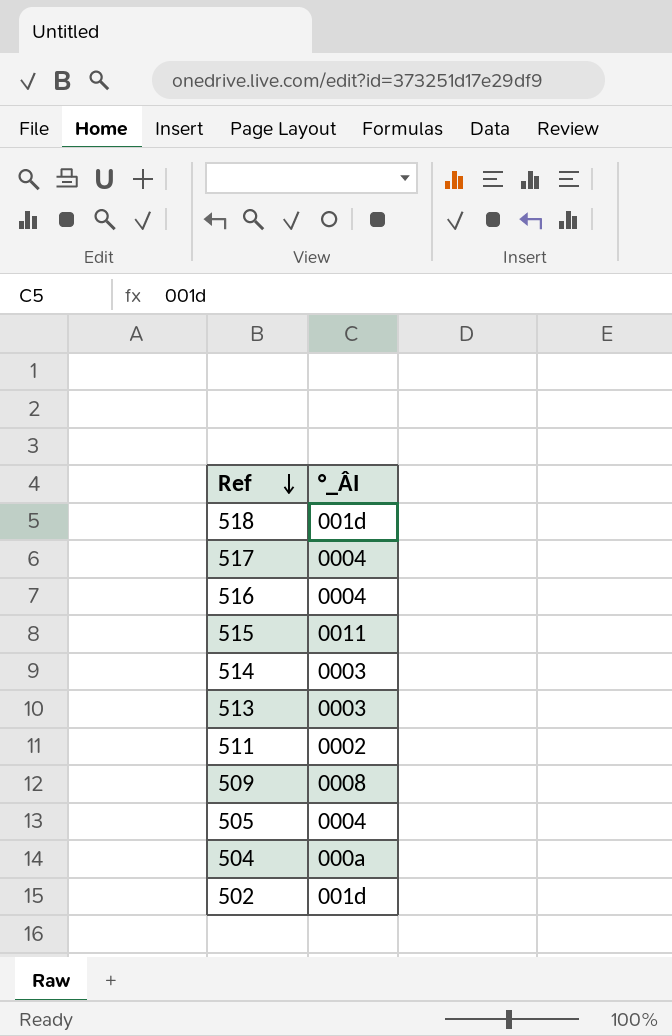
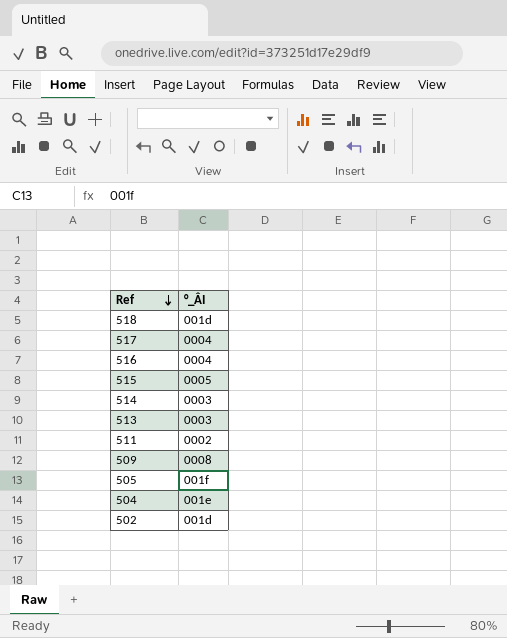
515 | °_ÂI: 0011 -> 0005
505 | °_ÂI: 0004 -> 001f
504 | °_ÂI: 000a -> 001e

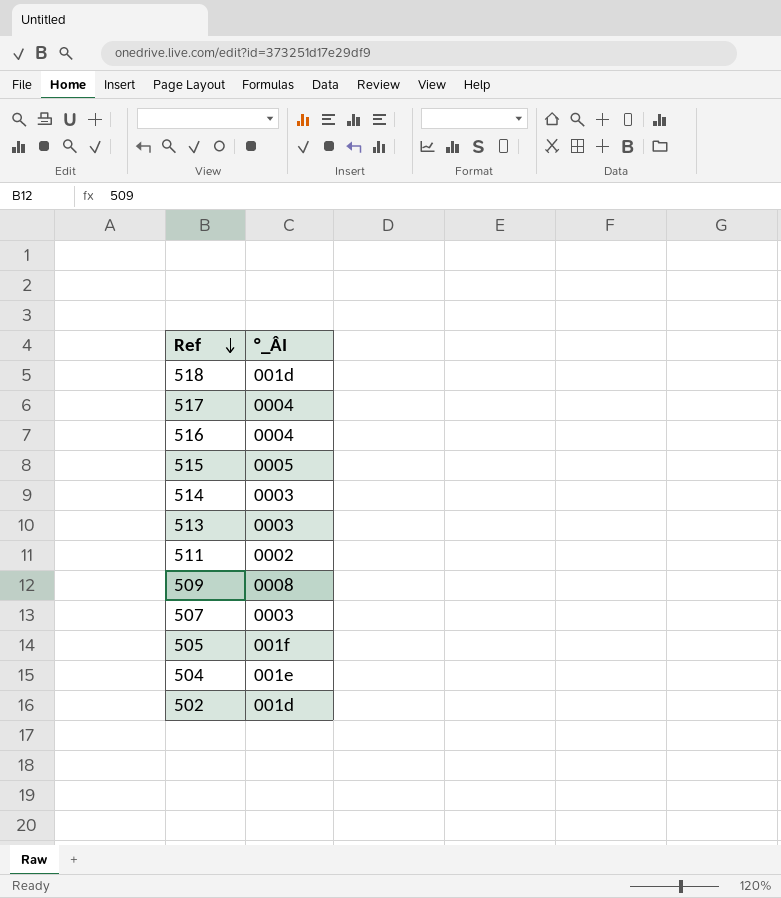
row 507: none -> 0003

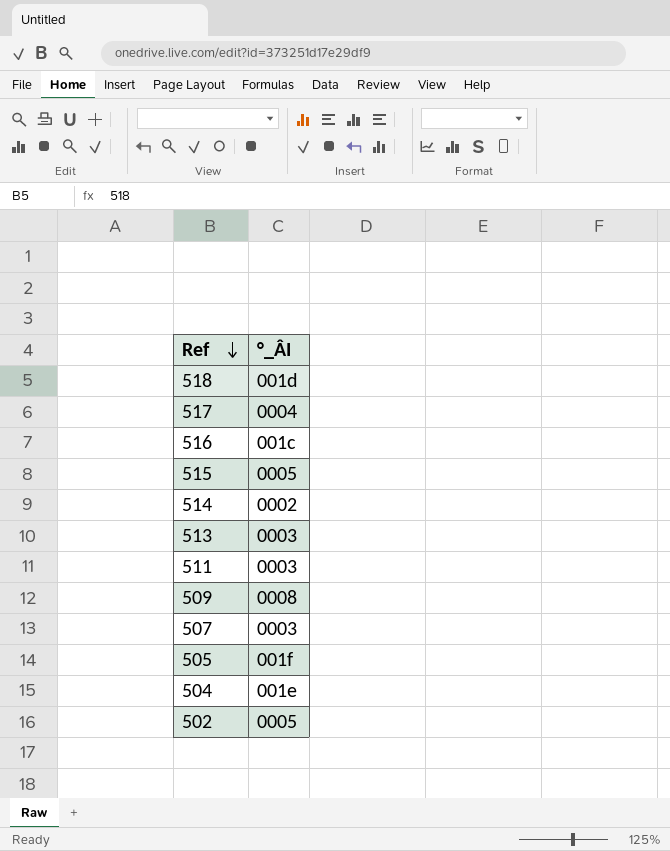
516 | °_ÂI: 0004 -> 001c
514 | °_ÂI: 0003 -> 0002
511 | °_ÂI: 0002 -> 0003
502 | °_ÂI: 001d -> 0005

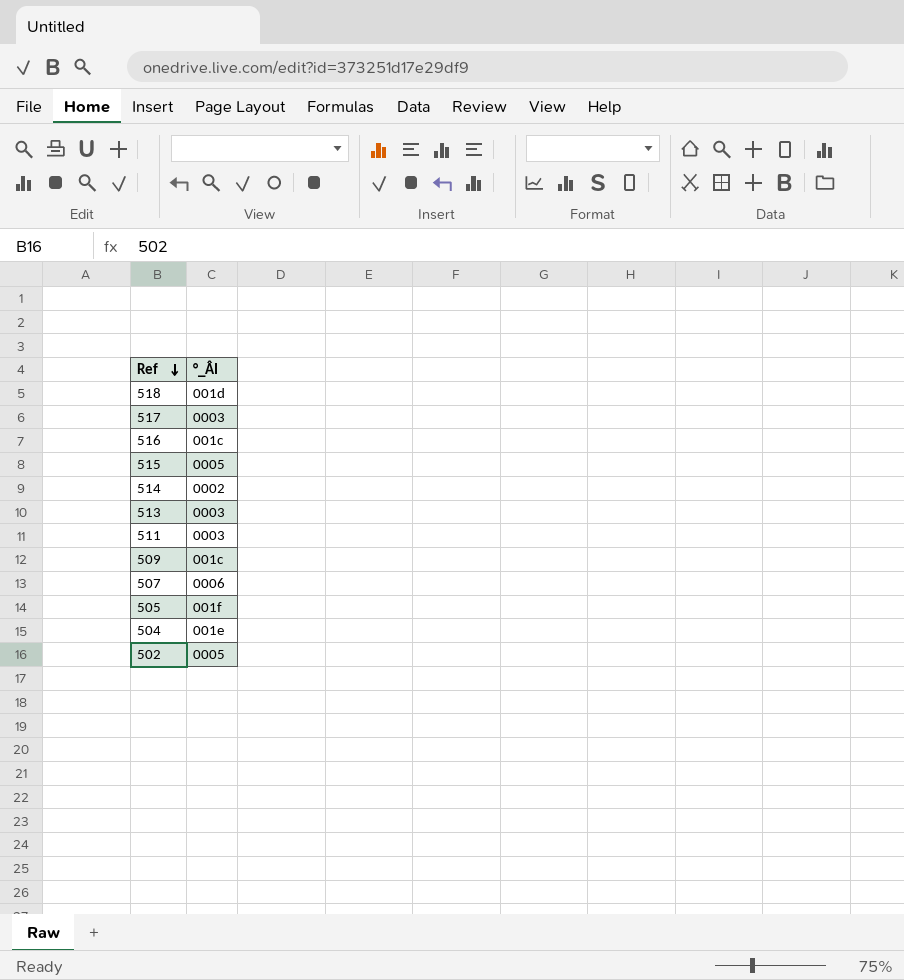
517 | °_ÂI: 0004 -> 0003
509 | °_ÂI: 0008 -> 001c
507 | °_ÂI: 0003 -> 0006

